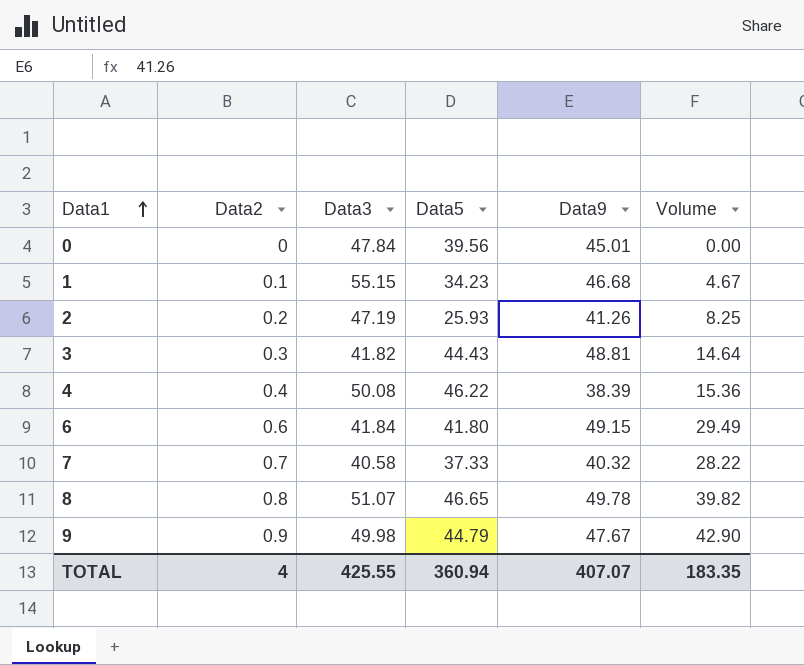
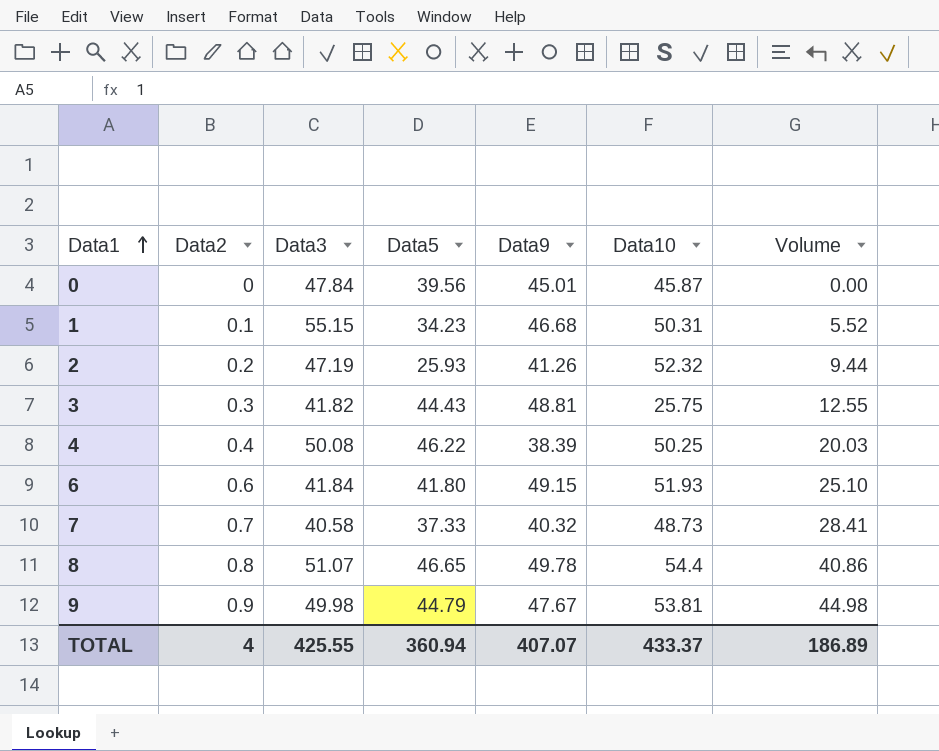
column Data10 | position: none -> 6
column Volume | formula: [Data2] * [Data9] -> [Data2] * [Data3]
TOTAL | Volume: 183.35 -> 186.89

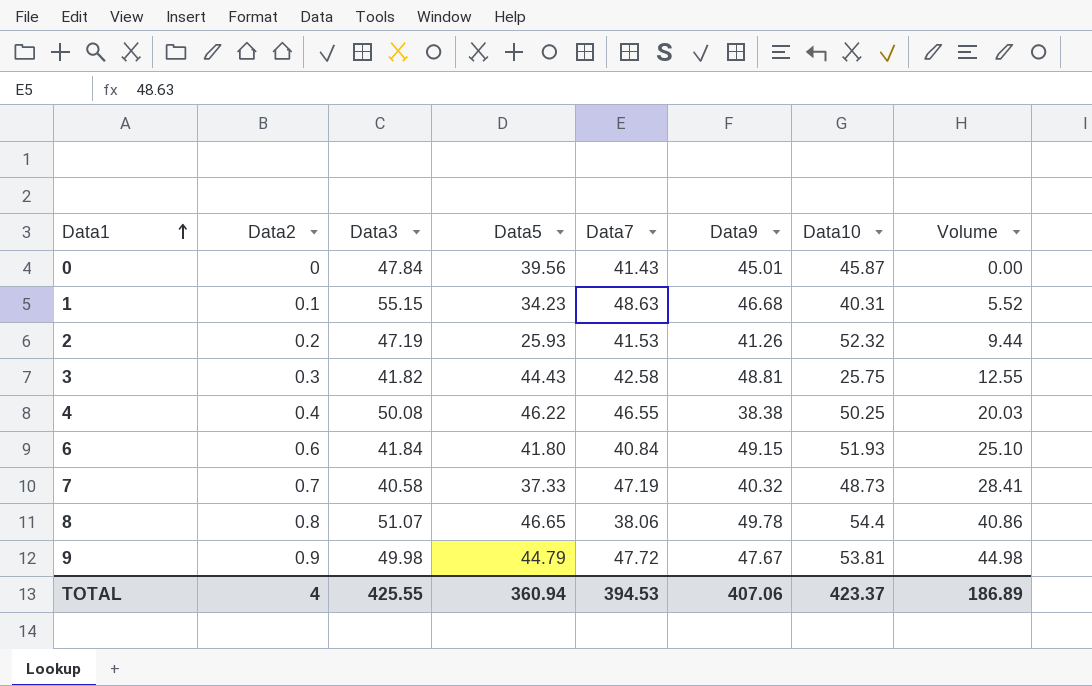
column Data7 | position: none -> 5
1 | Data10: 50.31 -> 40.31
4 | Data9: 38.39 -> 38.38
TOTAL | Data9: 407.07 -> 407.06
TOTAL | Data10: 433.37 -> 423.37

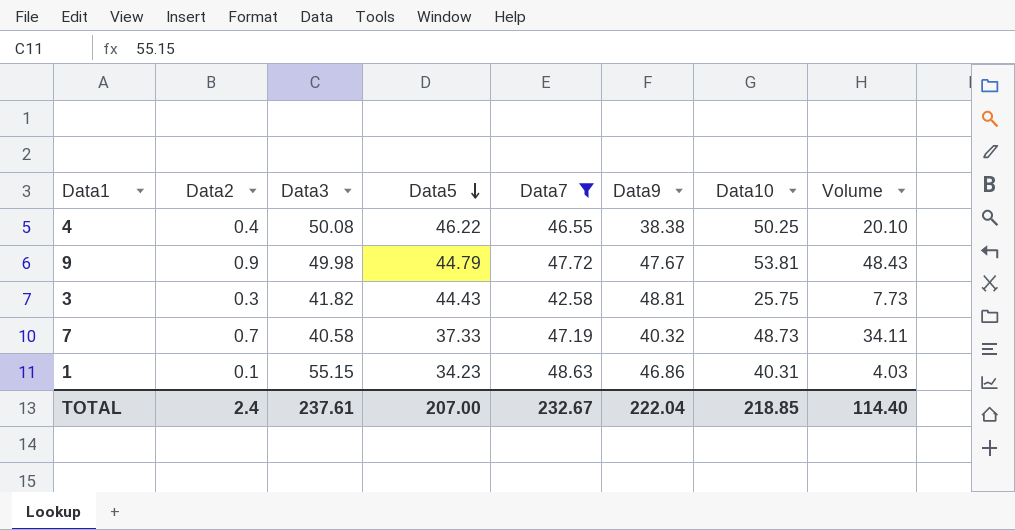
filter: none -> Data7 >= 42.58
row order: Data1 ascending -> Data5 descending
column Volume | formula: [Data2] * [Data3] -> [Data2] * [Data10]
1 | Data9: 46.68 -> 46.86
TOTAL | Data2: 4 -> 2.4
TOTAL | Data3: 425.55 -> 237.61
TOTAL | Data5: 360.94 -> 207.00
TOTAL | Data7: 394.53 -> 232.67
TOTAL | Data9: 407.06 -> 222.04
TOTAL | Data10: 423.37 -> 218.85
TOTAL | Volume: 186.89 -> 114.40

